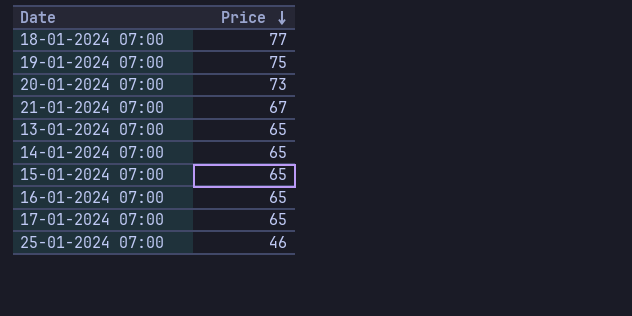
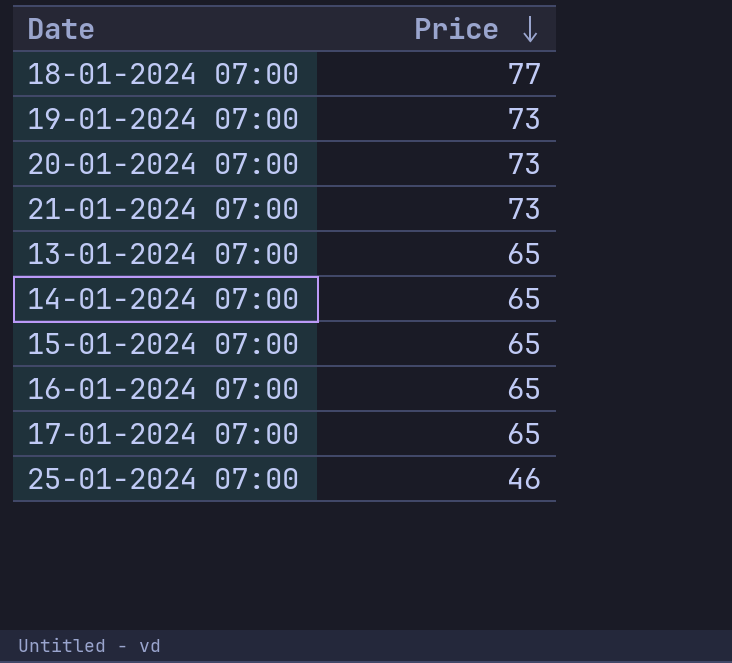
19-01-2024 07:00 | Price: 75 -> 73
21-01-2024 07:00 | Price: 67 -> 73

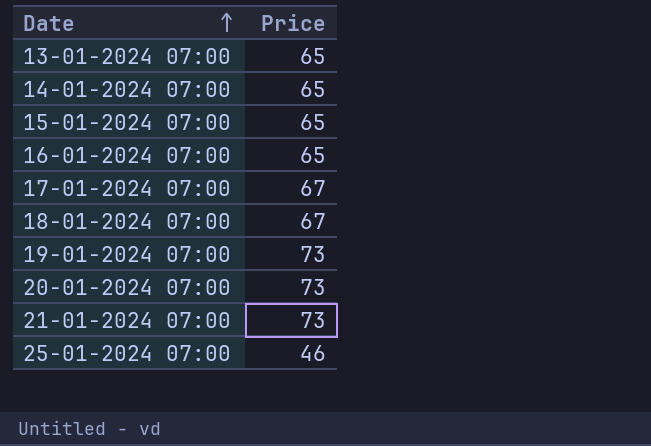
row order: Price descending -> Date ascending
17-01-2024 07:00 | Price: 65 -> 67
18-01-2024 07:00 | Price: 77 -> 67

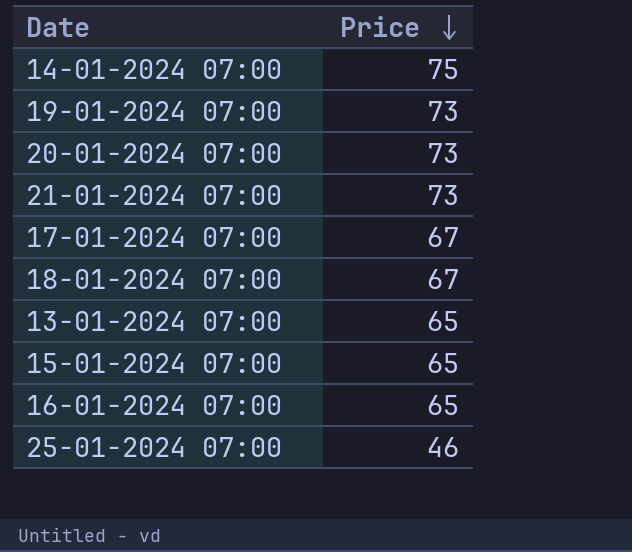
row order: Date ascending -> Price descending
14-01-2024 07:00 | Price: 65 -> 75

